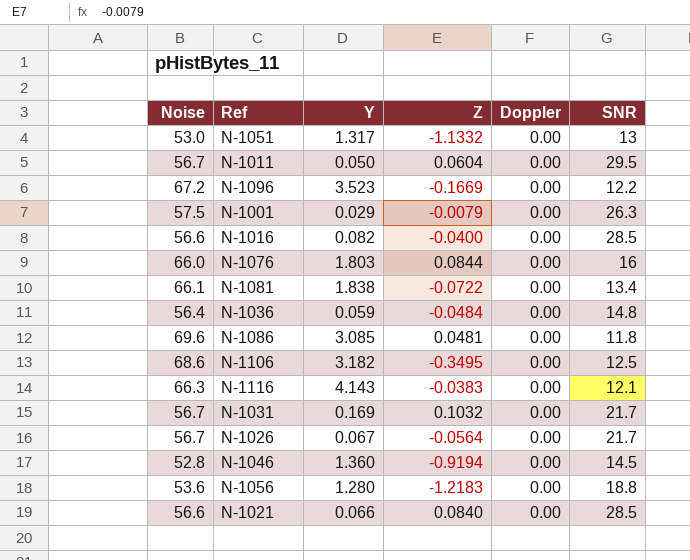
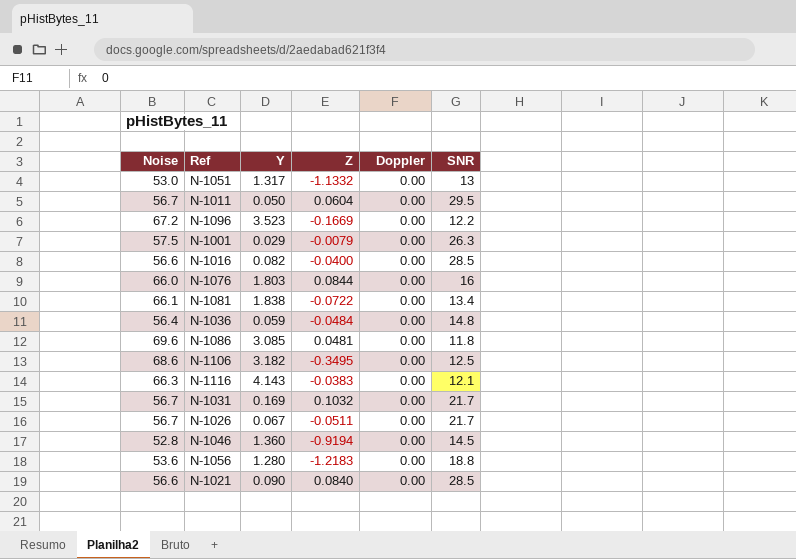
N-1026 | Z: -0.0564 -> -0.0511
N-1021 | Y: 0.066 -> 0.090

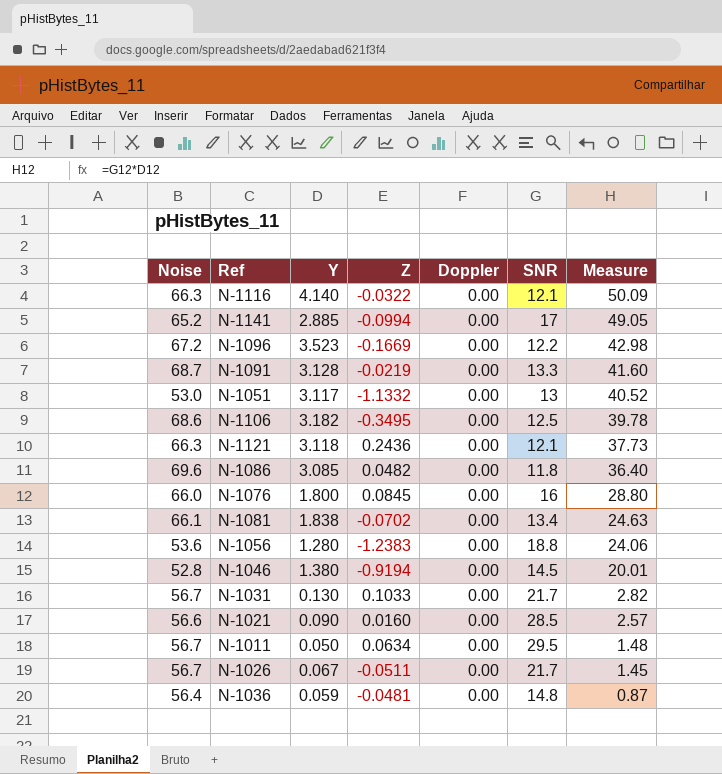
row order: none -> Measure descending
column Measure | formula: none -> [Y] * [SNR]
row N-1001: 57.5 | 0.029 | -0.0079 | 0.00 | 26.3 -> none
row N-1016: 56.6 | 0.082 | -0.0400 | 0.00 | 28.5 -> none
N-1116 | Y: 4.143 -> 4.140
N-1116 | Z: -0.0383 -> -0.0322
row N-1141: none -> 65.2 | 2.885 | -0.0994 | 0.00 | 17 | 49.05
row N-1091: none -> 68.7 | 3.128 | -0.0219 | 0.00 | 13.3 | 41.60
N-1051 | Y: 1.317 -> 3.117
row N-1121: none -> 66.3 | 3.118 | 0.2436 | 0.00 | 12.1 | 37.73
N-1086 | Z: 0.0481 -> 0.0482
N-1076 | Y: 1.803 -> 1.800
N-1076 | Z: 0.0844 -> 0.0845
N-1081 | Z: -0.0722 -> -0.0702
N-1056 | Z: -1.2183 -> -1.2383
N-1046 | Y: 1.360 -> 1.380
N-1031 | Y: 0.169 -> 0.130
N-1031 | Z: 0.1032 -> 0.1033
N-1021 | Z: 0.0840 -> 0.0160
N-1011 | Z: 0.0604 -> 0.0634
N-1036 | Z: -0.0484 -> -0.0481

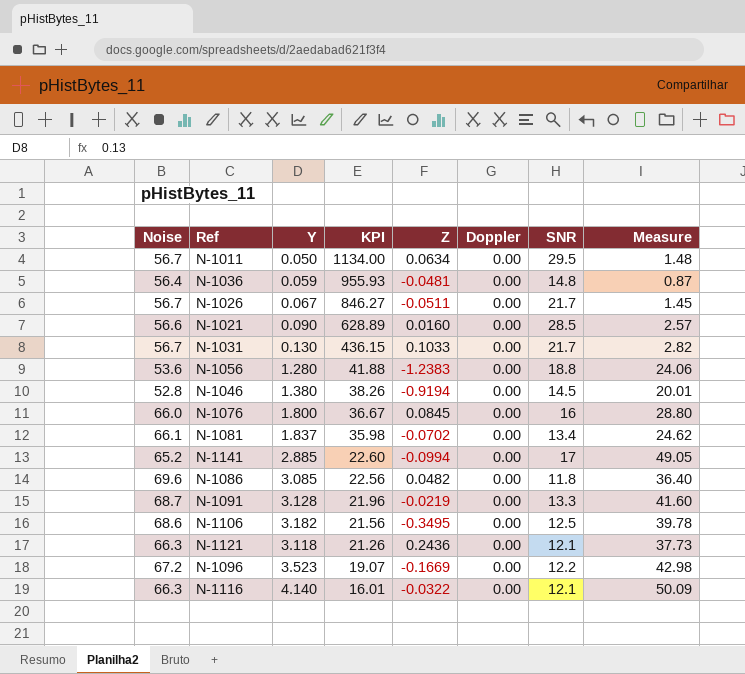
row order: Measure descending -> KPI descending
column KPI | formula: none -> [Noise] / [Y]
row N-1051: 53.0 | 3.117 | -1.1332 | 0.00 | 13 | 40.52 -> none
N-1081 | Y: 1.838 -> 1.837
N-1081 | Measure: 24.63 -> 24.62

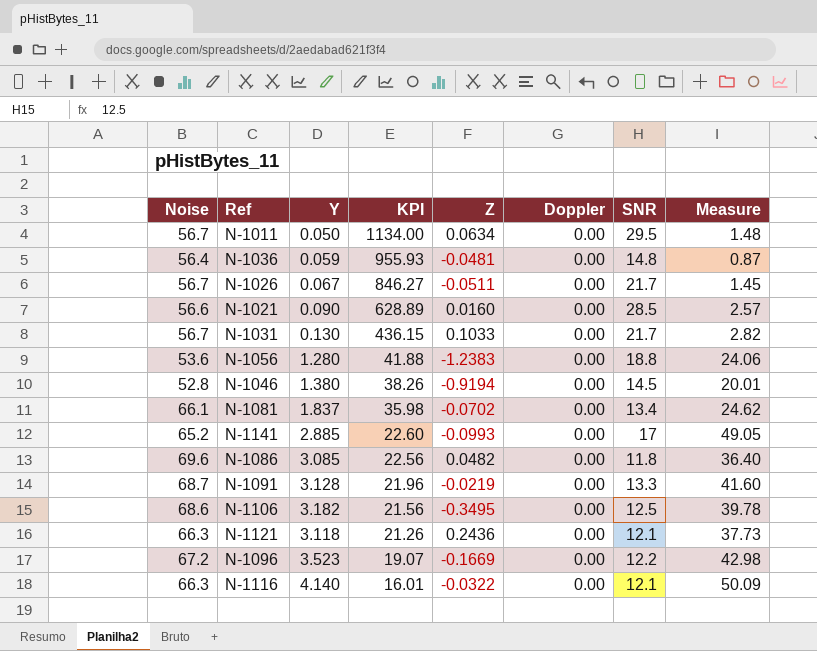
row N-1076: 66.0 | 1.800 | 36.67 | 0.0845 | 0.00 | 16 | 28.80 -> none
N-1141 | Z: -0.0994 -> -0.0993

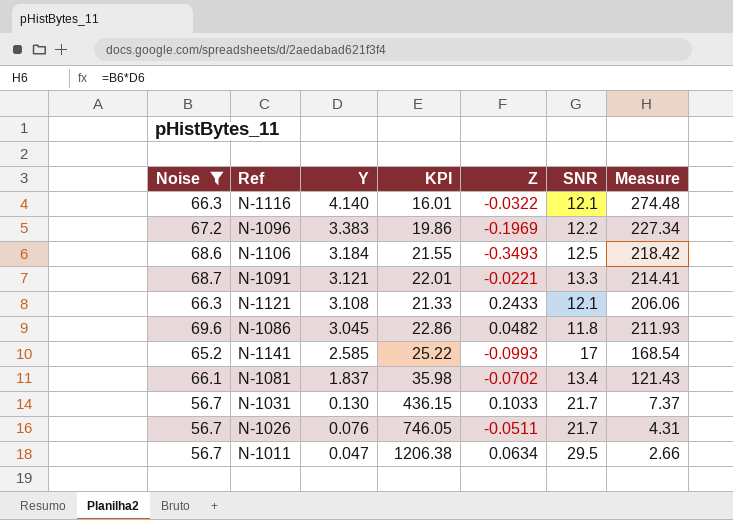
filter: none -> Noise >= 56.7
row order: KPI descending -> Y descending
column Doppler | position: 6 -> none
column Measure | formula: [Y] * [SNR] -> [Noise] * [Y]
N-1096 | Y: 3.523 -> 3.383
N-1096 | KPI: 19.07 -> 19.86
N-1096 | Z: -0.1669 -> -0.1969
N-1106 | Y: 3.182 -> 3.184
N-1106 | KPI: 21.56 -> 21.55
N-1106 | Z: -0.3495 -> -0.3493
N-1091 | Y: 3.128 -> 3.121
N-1091 | KPI: 21.96 -> 22.01
N-1091 | Z: -0.0219 -> -0.0221
N-1121 | Y: 3.118 -> 3.108
N-1121 | KPI: 21.26 -> 21.33
N-1121 | Z: 0.2436 -> 0.2433
N-1086 | Y: 3.085 -> 3.045
N-1086 | KPI: 22.56 -> 22.86
N-1141 | Y: 2.885 -> 2.585
N-1141 | KPI: 22.60 -> 25.22
N-1026 | Y: 0.067 -> 0.076
N-1026 | KPI: 846.27 -> 746.05
N-1011 | Y: 0.050 -> 0.047
N-1011 | KPI: 1134.00 -> 1206.38

